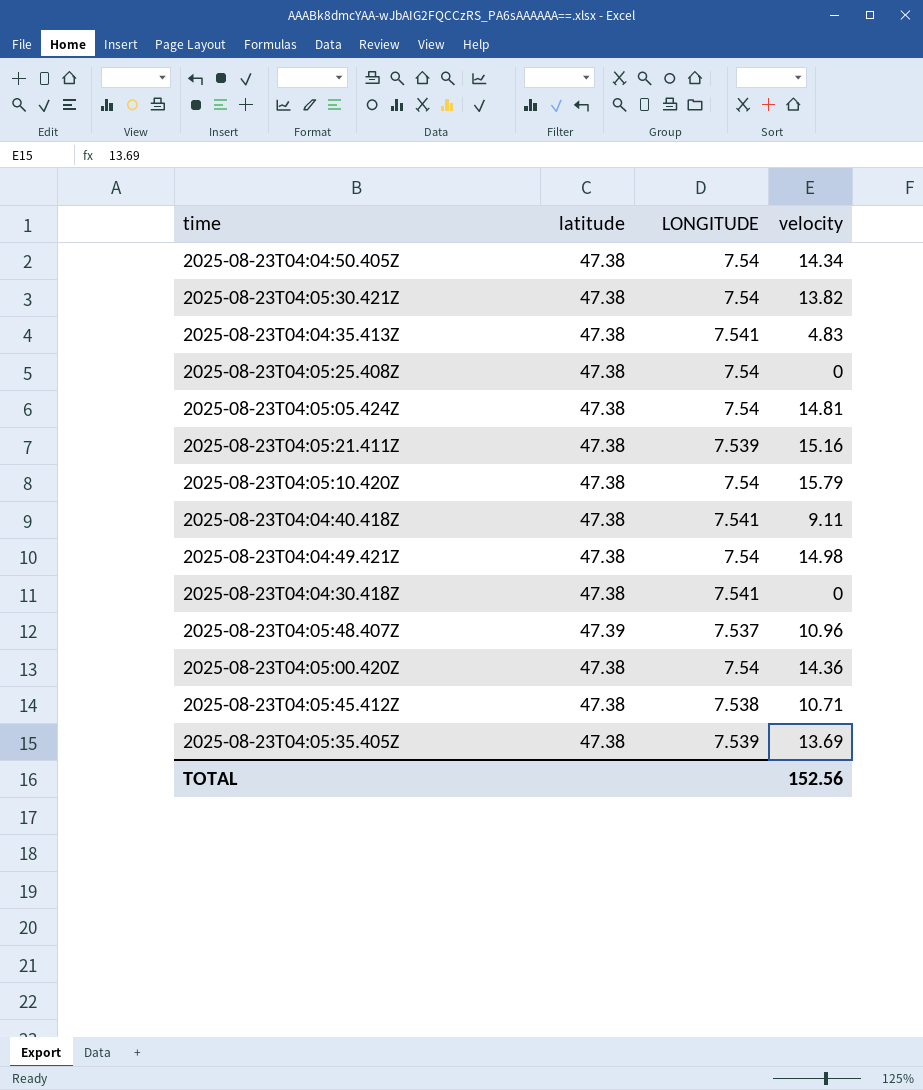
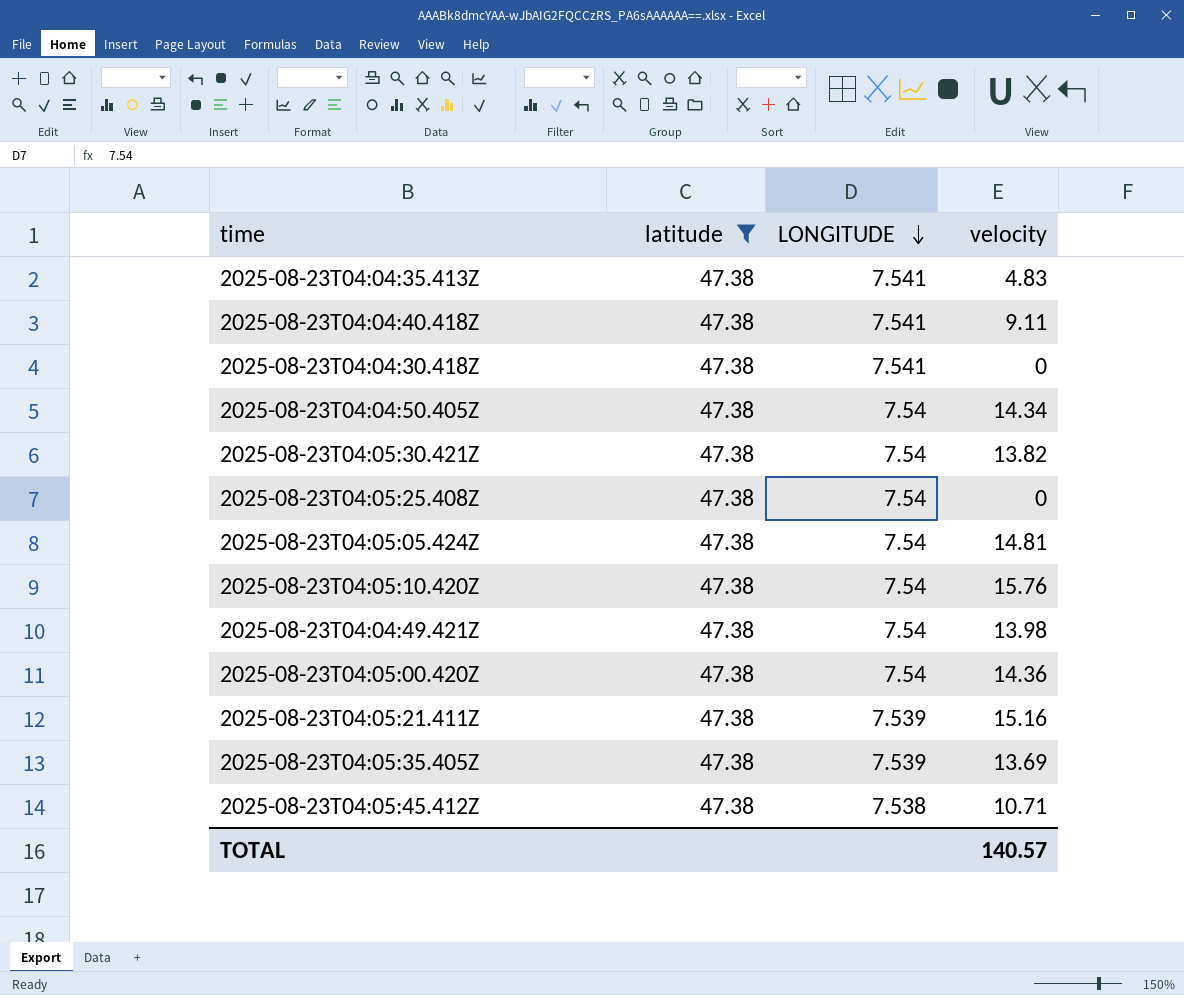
filter: none -> latitude = 47.38
row order: none -> LONGITUDE descending
2025-08-23T04:05:10.420Z | velocity: 15.79 -> 15.76
2025-08-23T04:04:49.421Z | velocity: 14.98 -> 13.98
TOTAL | velocity: 152.56 -> 140.57

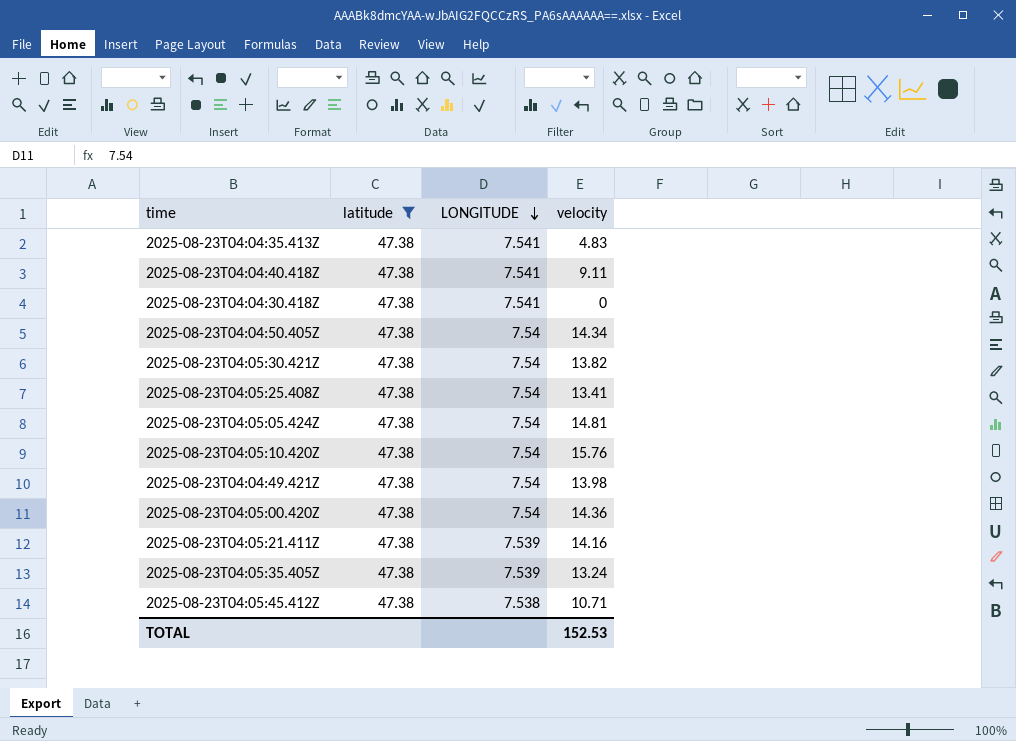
2025-08-23T04:05:25.408Z | velocity: 0 -> 13.41
2025-08-23T04:05:21.411Z | velocity: 15.16 -> 14.16
2025-08-23T04:05:35.405Z | velocity: 13.69 -> 13.24
TOTAL | velocity: 140.57 -> 152.53

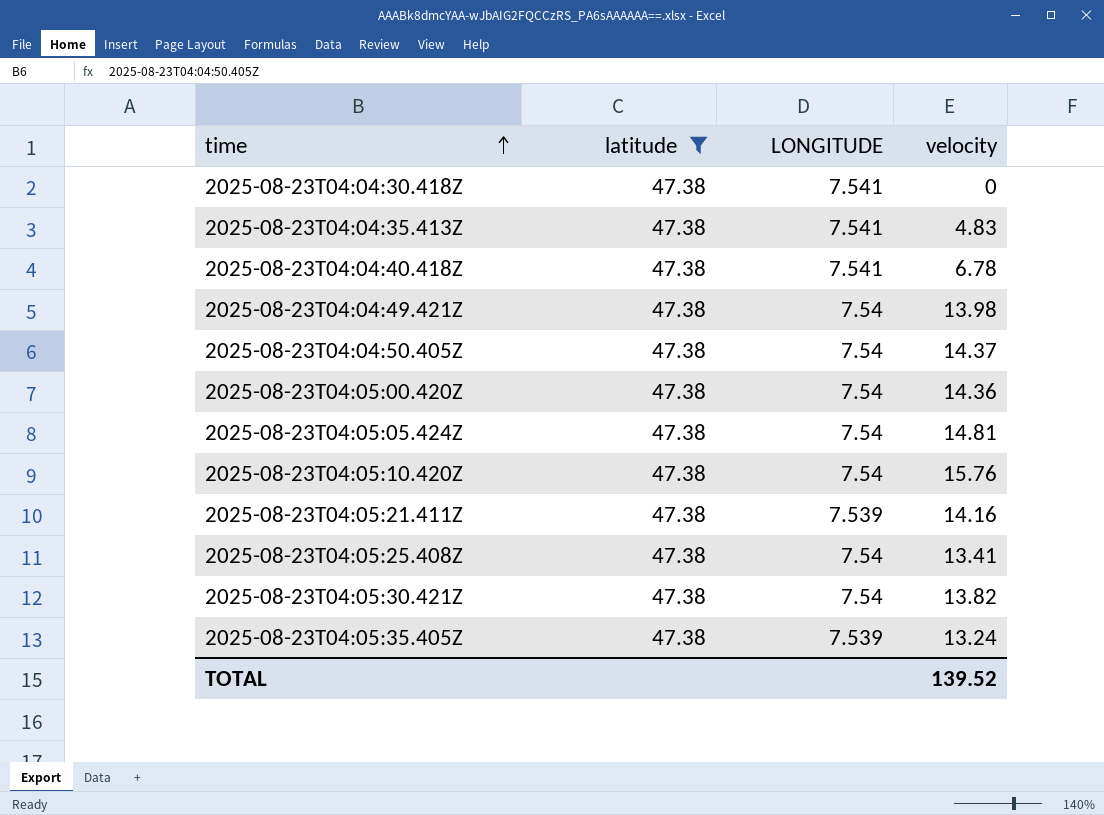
row order: LONGITUDE descending -> time ascending
row 2025-08-23T04:05:45.412Z: 47.38 | 7.538 | 10.71 -> none
2025-08-23T04:04:40.418Z | velocity: 9.11 -> 6.78
2025-08-23T04:04:50.405Z | velocity: 14.34 -> 14.37
TOTAL | velocity: 152.53 -> 139.52

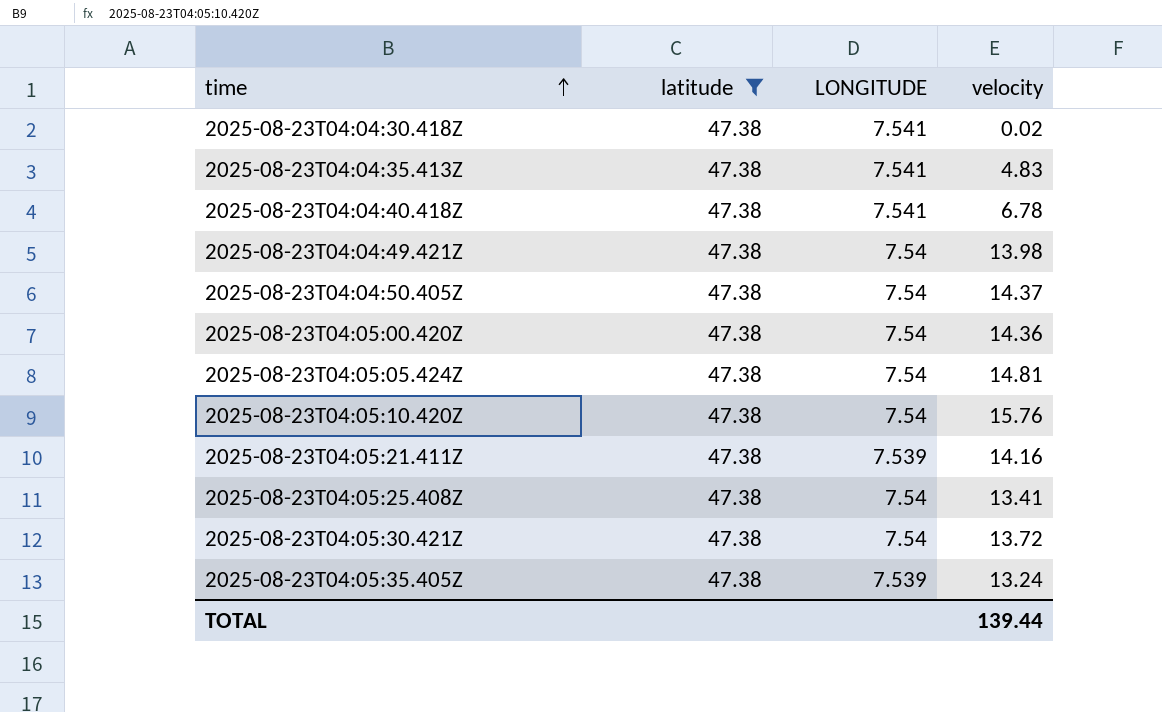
2025-08-23T04:04:30.418Z | velocity: 0 -> 0.02
2025-08-23T04:05:30.421Z | velocity: 13.82 -> 13.72
TOTAL | velocity: 139.52 -> 139.44

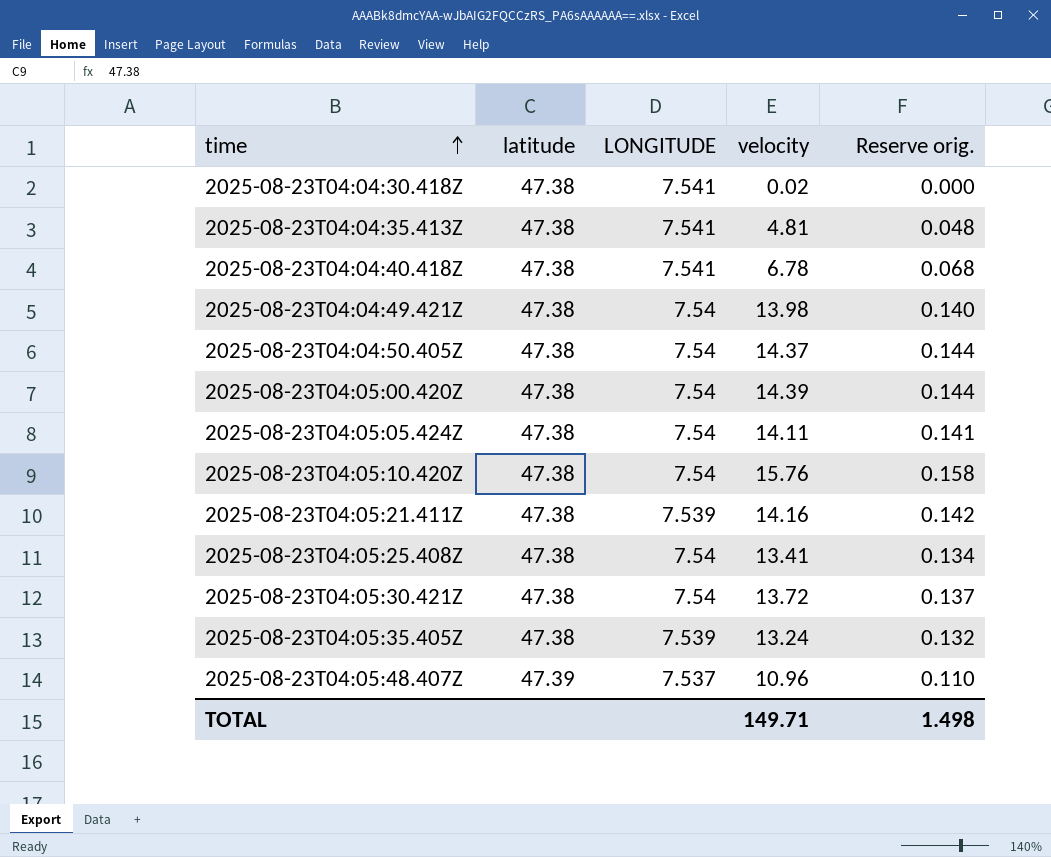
filter: latitude = 47.38 -> none
column Reserve orig. | formula: none -> [velocity] * 0.01
2025-08-23T04:04:35.413Z | velocity: 4.83 -> 4.81
2025-08-23T04:05:00.420Z | velocity: 14.36 -> 14.39
2025-08-23T04:05:05.424Z | velocity: 14.81 -> 14.11
TOTAL | velocity: 139.44 -> 149.71

